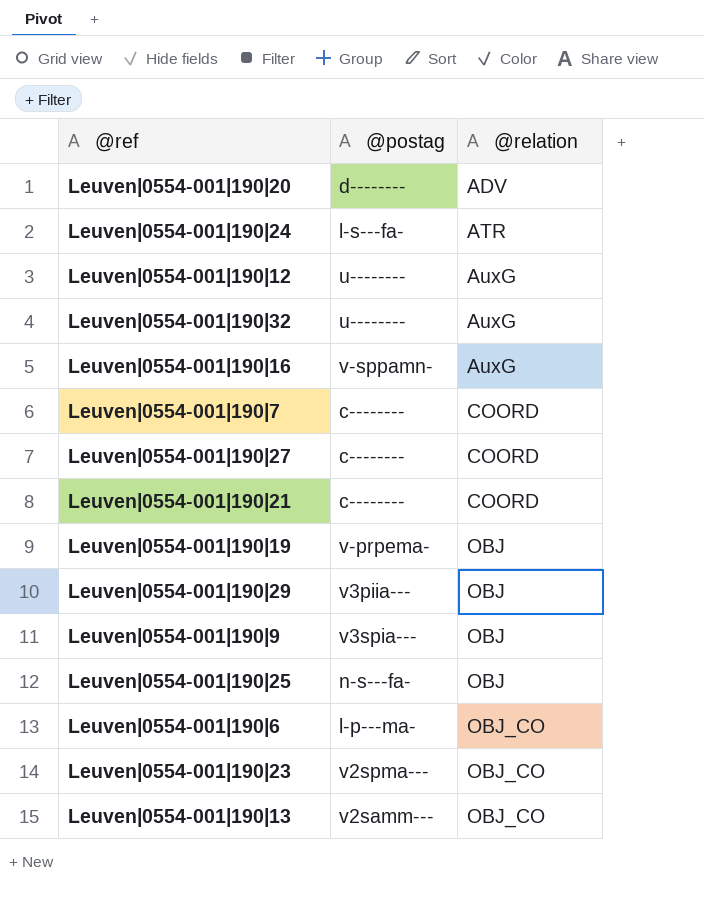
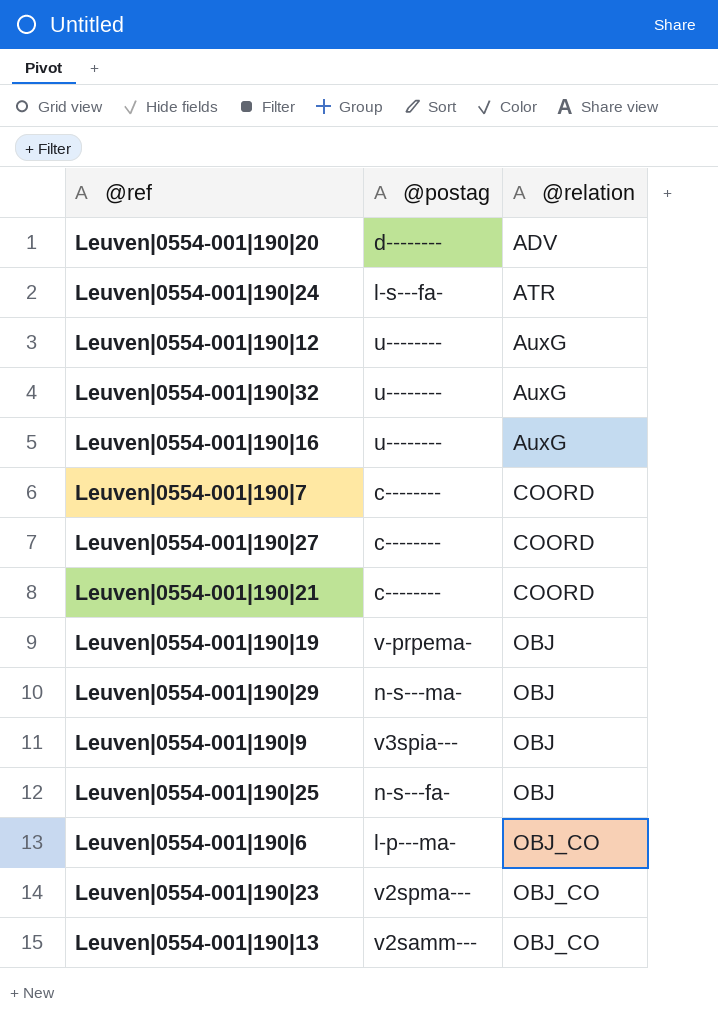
Leuven|0554-001|190|16 | @postag: v-sppamn- -> u--------
Leuven|0554-001|190|29 | @postag: v3piia--- -> n-s---ma-

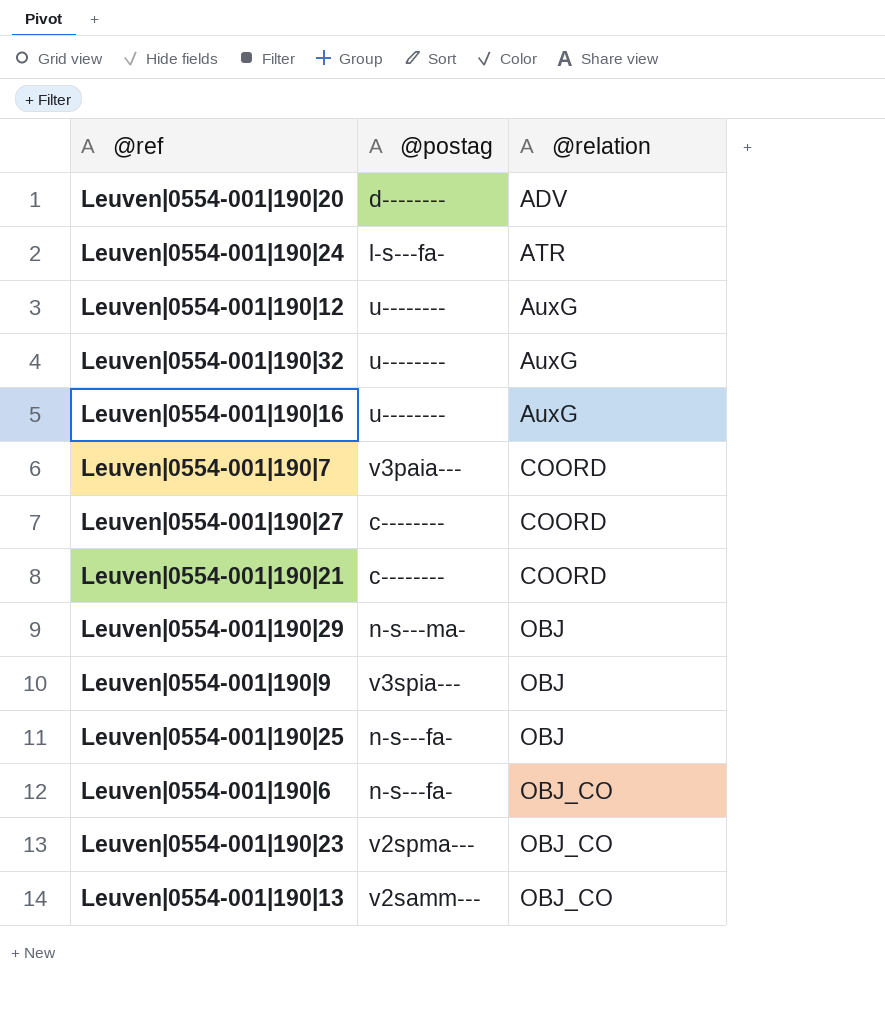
row Leuven|0554-001|190|19: v-prpema- | OBJ -> none
Leuven|0554-001|190|7 | @postag: c-------- -> v3paia---
Leuven|0554-001|190|6 | @postag: l-p---ma- -> n-s---fa-

